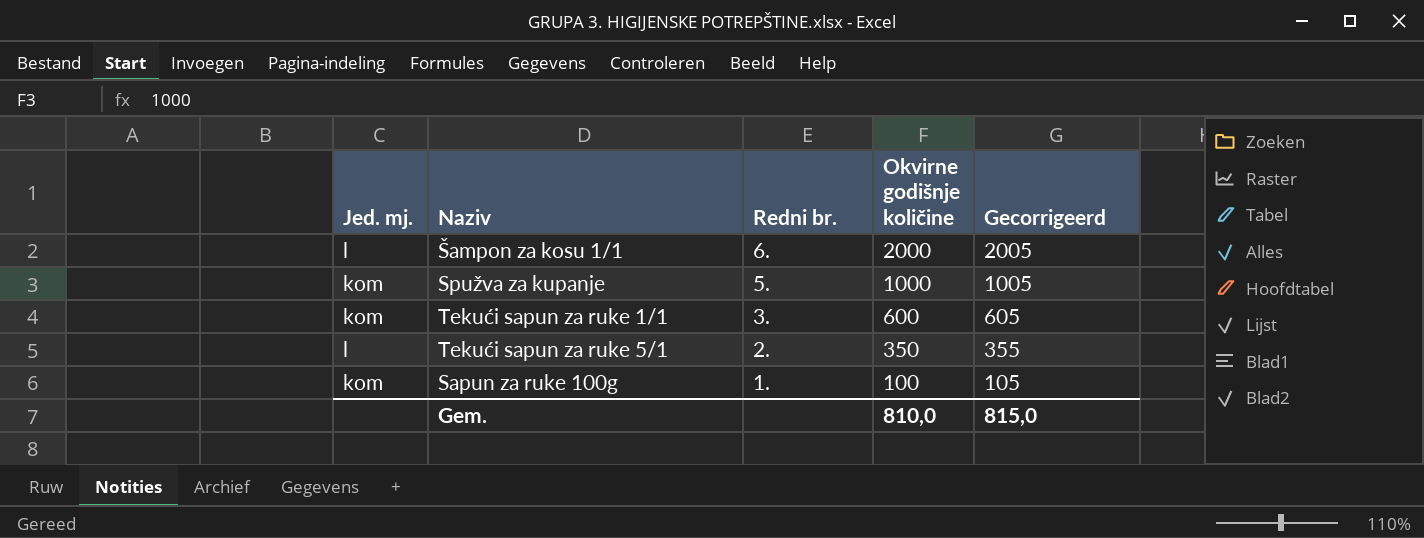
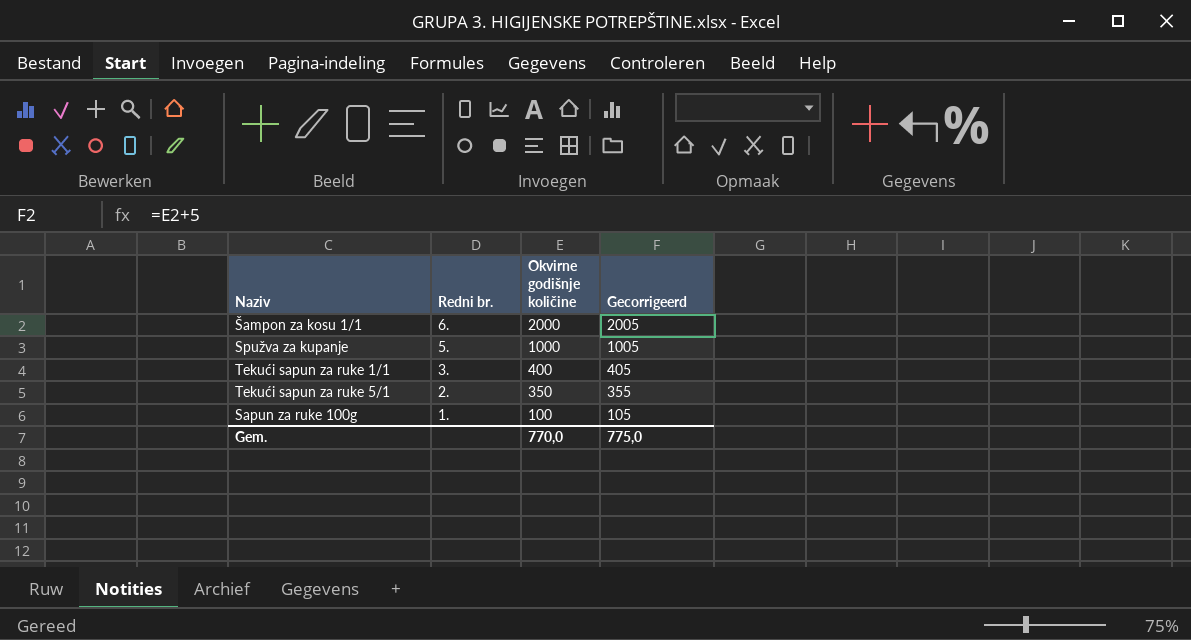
column Jed. mj. | position: 1 -> none
Tekući sapun za ruke 1/1 | Okvirne godišnje količine: 600 -> 400
Tekući sapun za ruke 1/1 | Gecorrigeerd: 605 -> 405
Gem. | Okvirne godišnje količine: 810,0 -> 770,0
Gem. | Gecorrigeerd: 815,0 -> 775,0

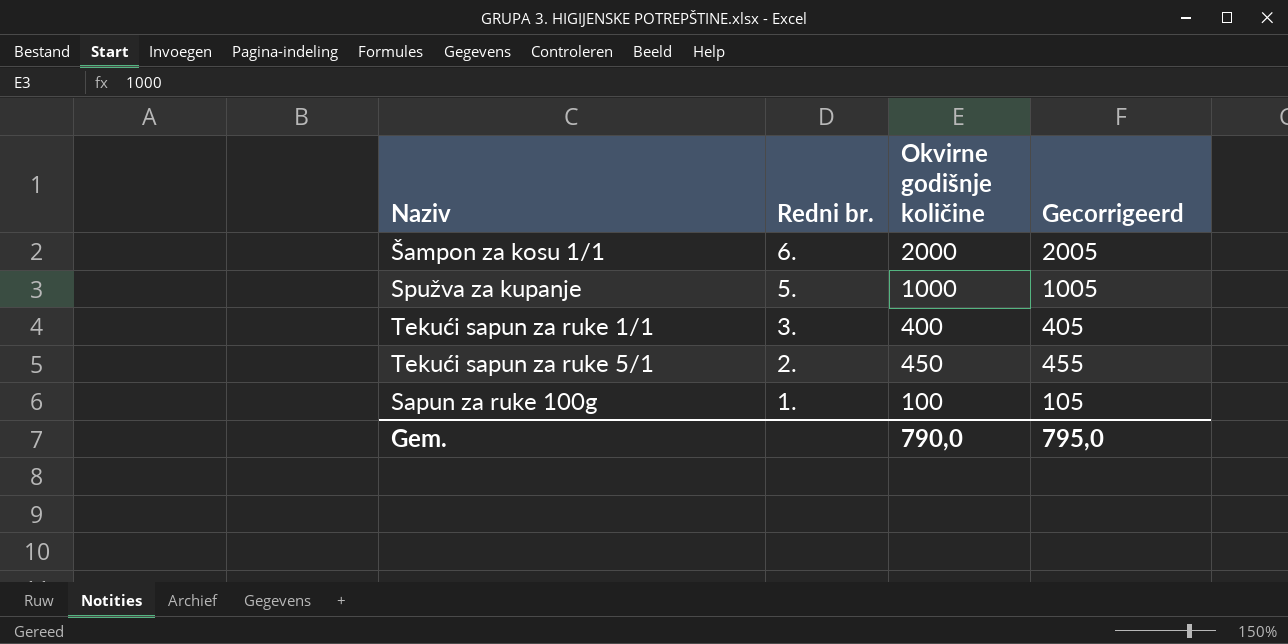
Tekući sapun za ruke 5/1 | Okvirne godišnje količine: 350 -> 450
Tekući sapun za ruke 5/1 | Gecorrigeerd: 355 -> 455
Gem. | Okvirne godišnje količine: 770,0 -> 790,0
Gem. | Gecorrigeerd: 775,0 -> 795,0

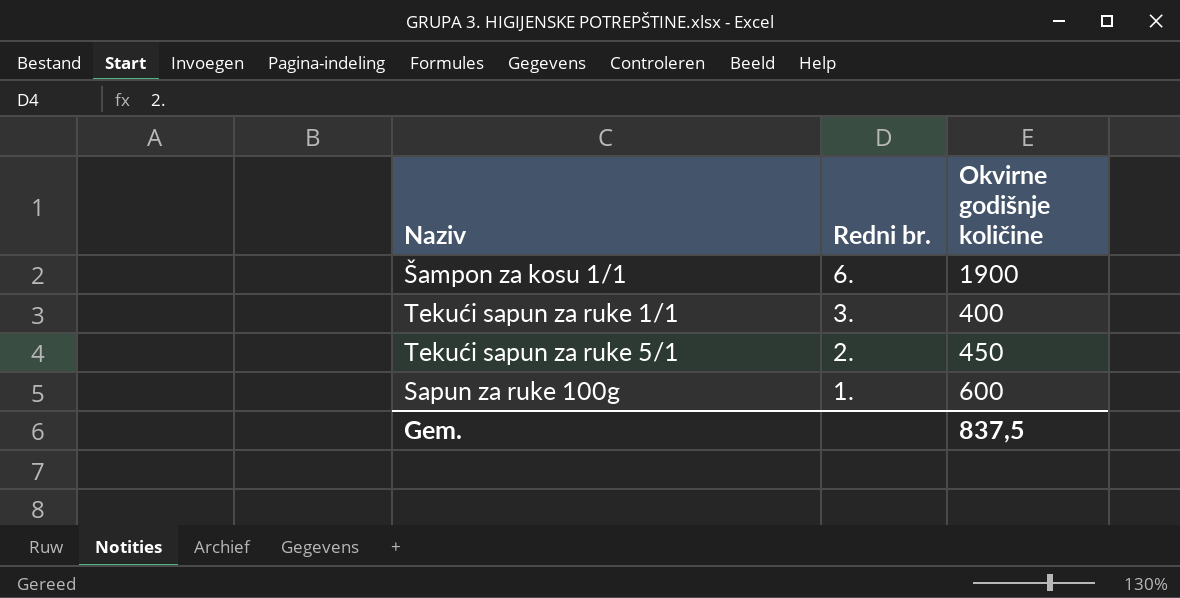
column Gecorrigeerd | formula: [Okvirne godišnje količine] + 5 -> none
row Spužva za kupanje: 5. | 1000 | 1005 -> none
Šampon za kosu 1/1 | Okvirne godišnje količine: 2000 -> 1900
Sapun za ruke 100g | Okvirne godišnje količine: 100 -> 600
Gem. | Okvirne godišnje količine: 790,0 -> 837,5

